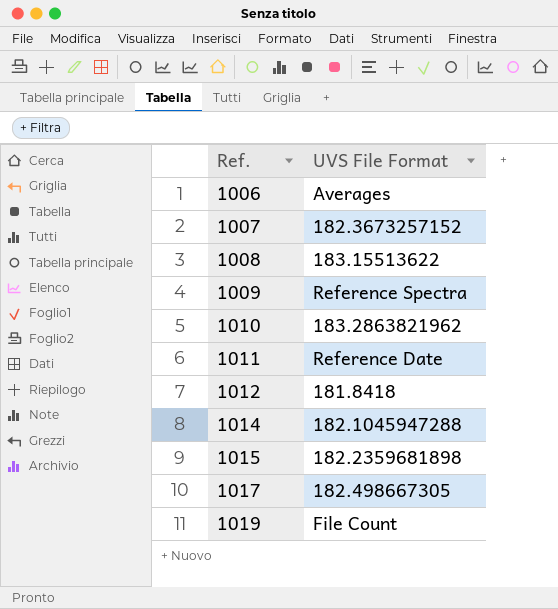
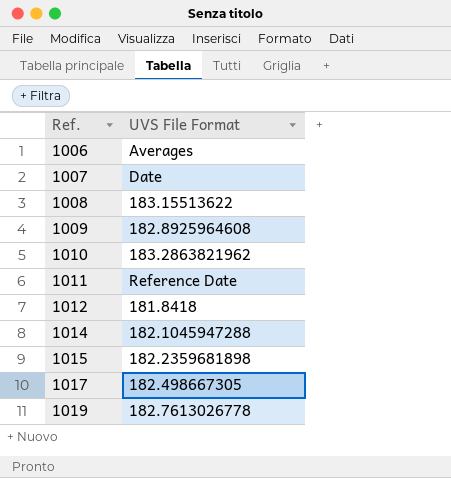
1007 | UVS File Format: 182.3673257152 -> Date
1009 | UVS File Format: Reference Spectra -> 182.8925964608
1019 | UVS File Format: File Count -> 182.7613026778

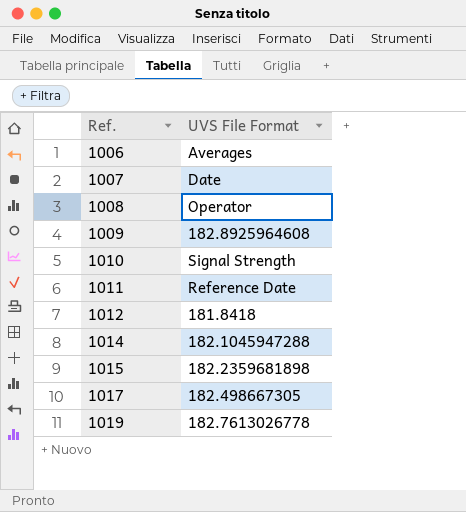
1008 | UVS File Format: 183.15513622 -> Operator
1010 | UVS File Format: 183.2863821962 -> Signal Strength

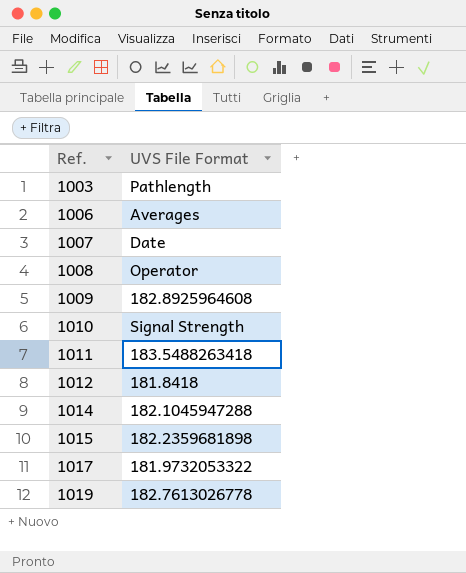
row 1003: none -> Pathlength
1011 | UVS File Format: Reference Date -> 183.5488263418
1017 | UVS File Format: 182.498667305 -> 181.9732053322

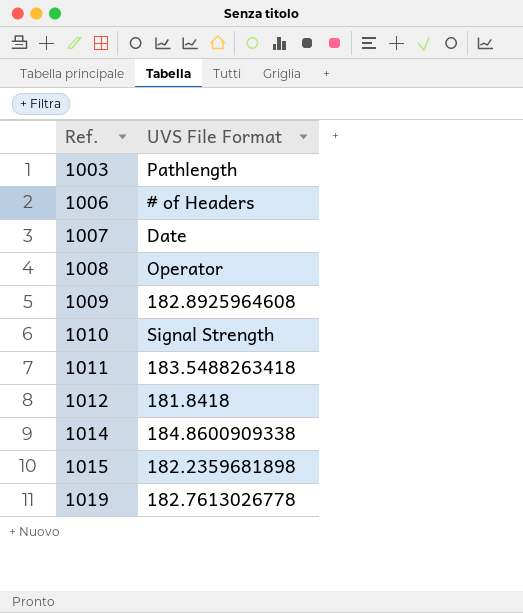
row 1017: 181.9732053322 -> none
1006 | UVS File Format: Averages -> # of Headers
1014 | UVS File Format: 182.1045947288 -> 184.8600909338

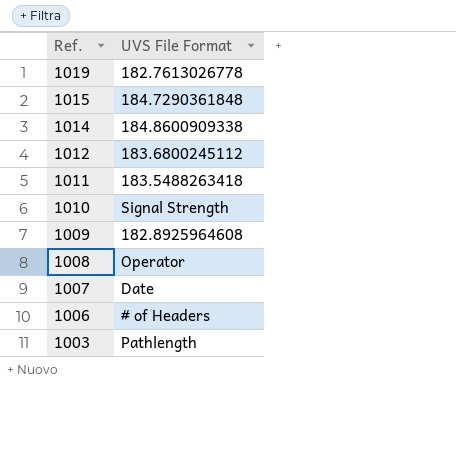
row order: Ref. ascending -> Ref. descending
1015 | UVS File Format: 182.2359681898 -> 184.7290361848
1012 | UVS File Format: 181.8418 -> 183.6800245112

